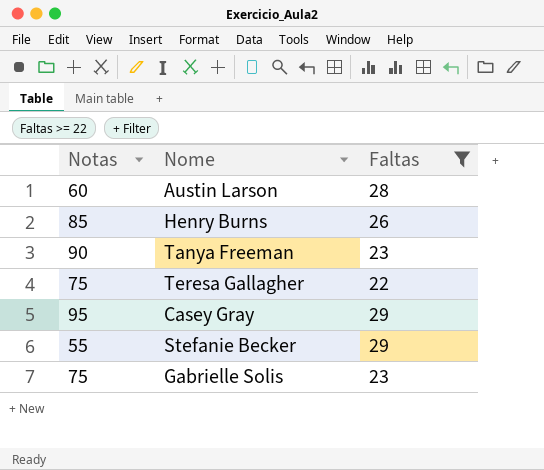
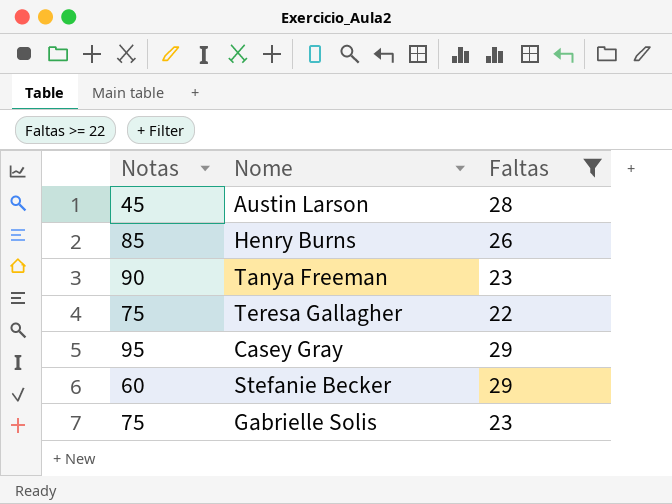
Austin Larson | Notas: 60 -> 45
Stefanie Becker | Notas: 55 -> 60

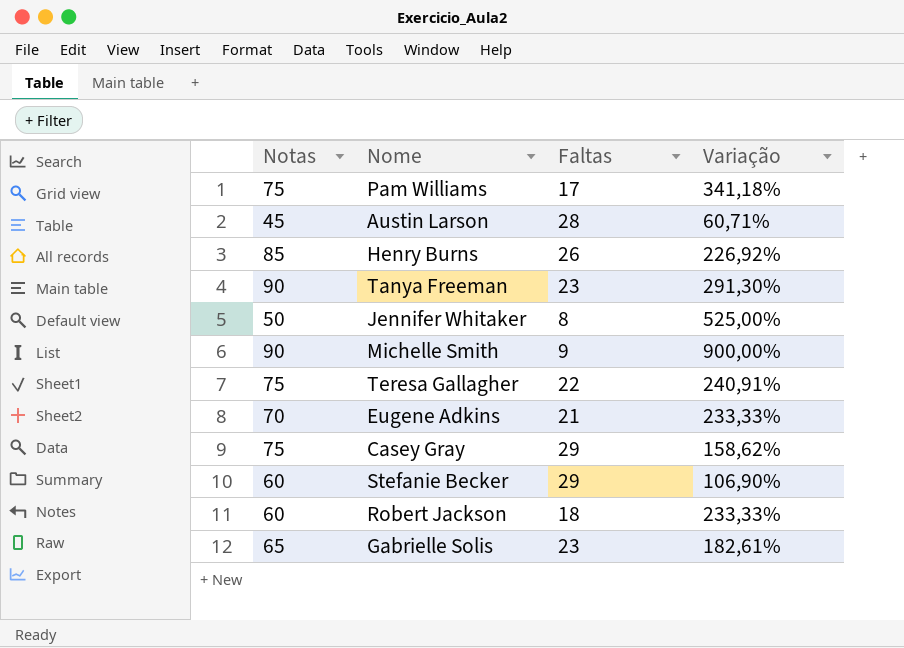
filter: Faltas >= 22 -> none
column Variação | formula: none -> ([Notas] - [Faltas]) / [Faltas]
Casey Gray | Notas: 95 -> 75
Gabrielle Solis | Notas: 75 -> 65

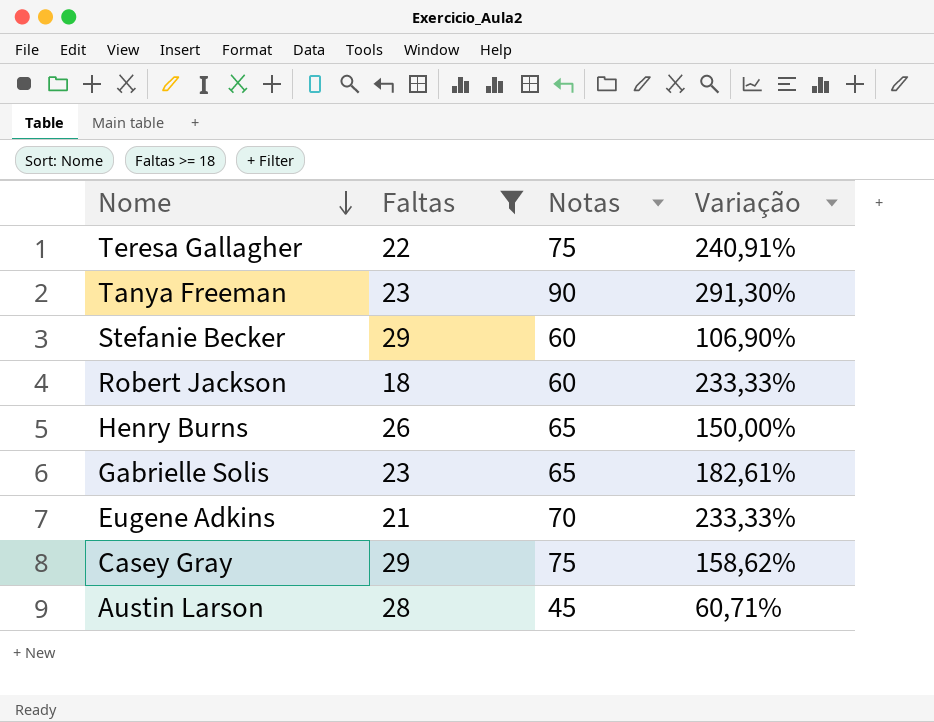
filter: none -> Faltas >= 18
row order: none -> Nome descending
column Notas | position: 1 -> 3
Henry Burns | Notas: 85 -> 65
Henry Burns | Variação: 226,92% -> 150,00%

